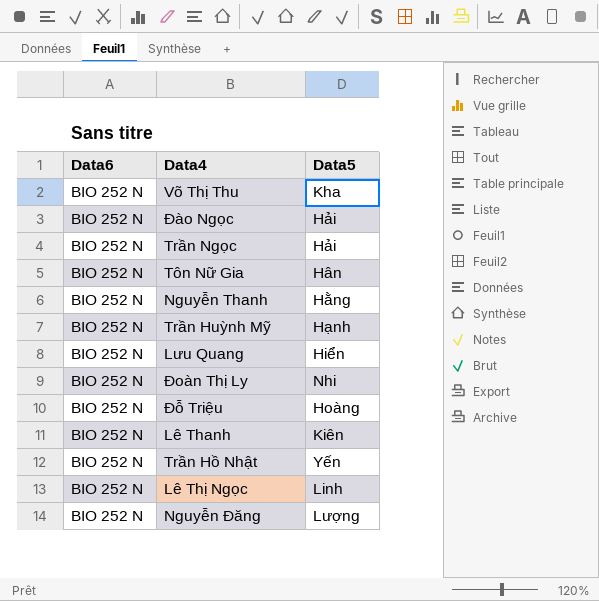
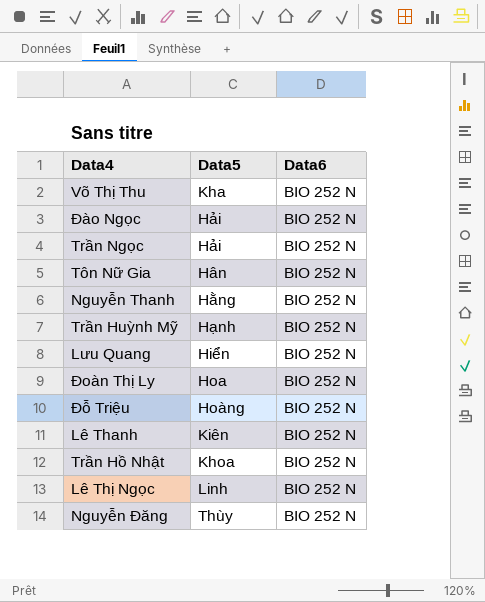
column Data6 | position: 1 -> 3
Đoàn Thị Ly | Data5: Nhi -> Hoa
Trần Hồ Nhật | Data5: Yến -> Khoa
Nguyễn Đăng | Data5: Lượng -> Thùy

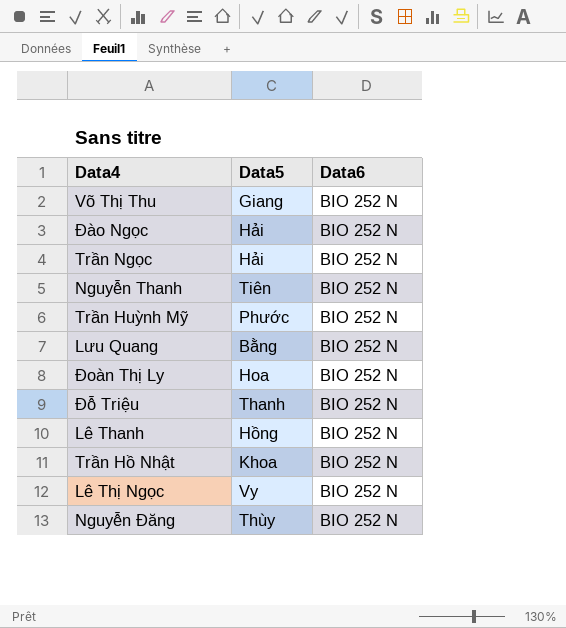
row Tôn Nữ Gia: Hân | BIO 252 N -> none
Võ Thị Thu | Data5: Kha -> Giang
Nguyễn Thanh | Data5: Hằng -> Tiên
Trần Huỳnh Mỹ | Data5: Hạnh -> Phước
Lưu Quang | Data5: Hiển -> Bằng
Đỗ Triệu | Data5: Hoàng -> Thanh
Lê Thanh | Data5: Kiên -> Hồng
Lê Thị Ngọc | Data5: Linh -> Vy

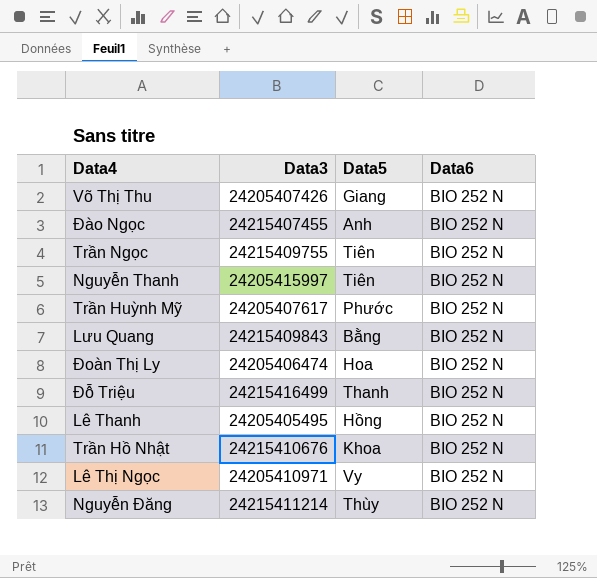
column Data3 | position: none -> 2
Đào Ngọc | Data5: Hải -> Anh
Trần Ngọc | Data5: Hải -> Tiên

